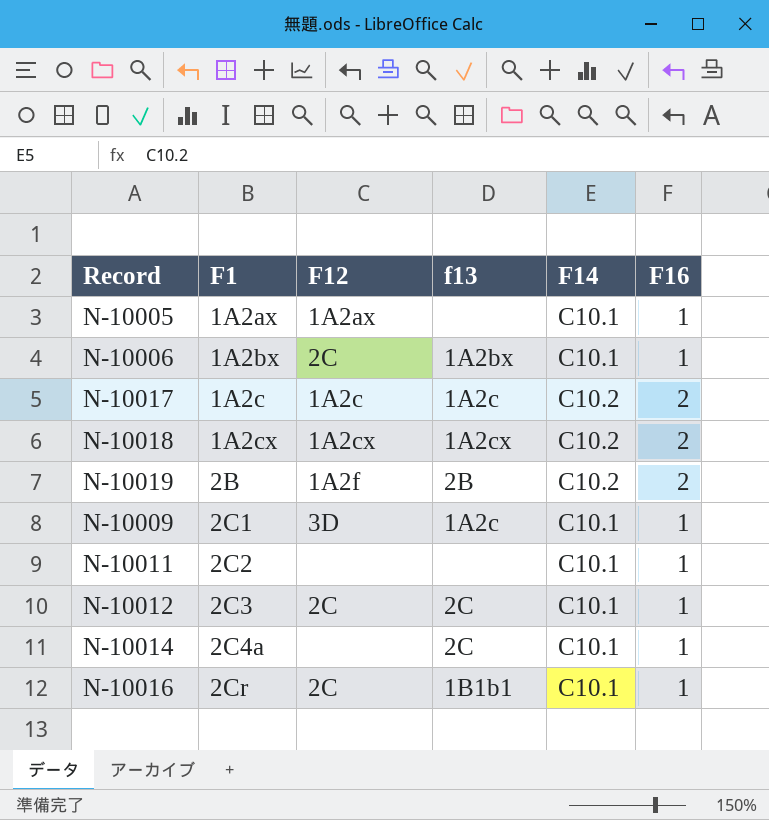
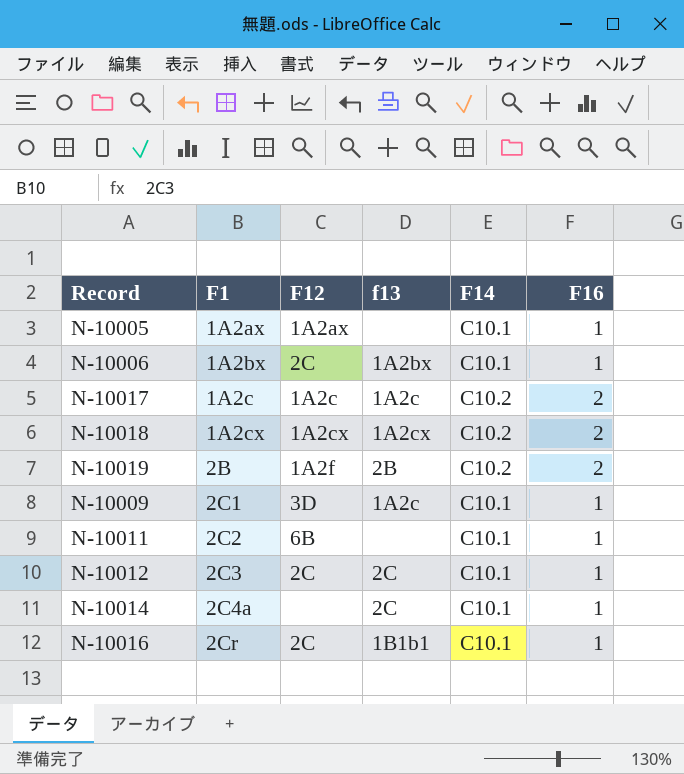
N-10011 | F12: none -> 6B

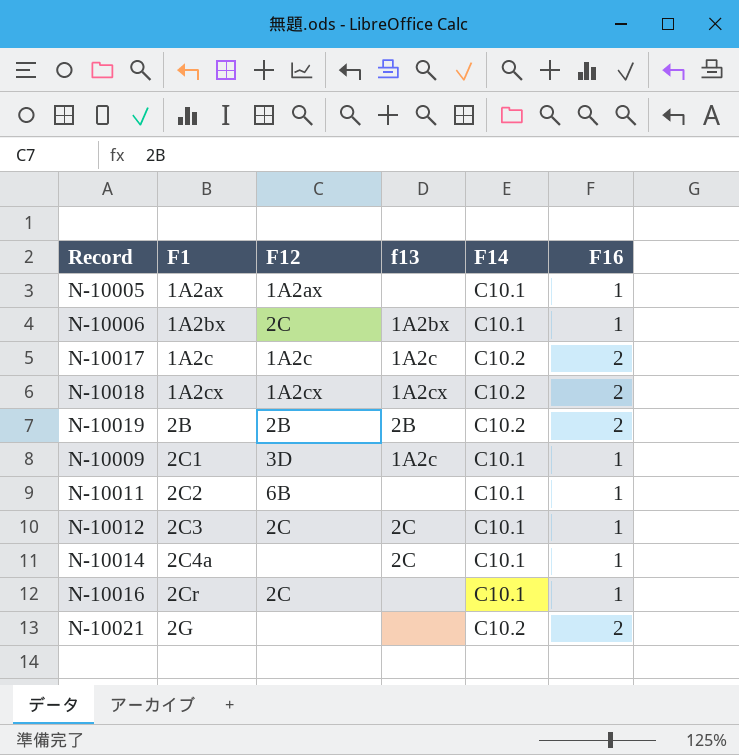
N-10019 | F12: 1A2f -> 2B
N-10016 | f13: 1B1b1 -> none
row N-10021: none -> 2G | none | none | C10.2 | 2

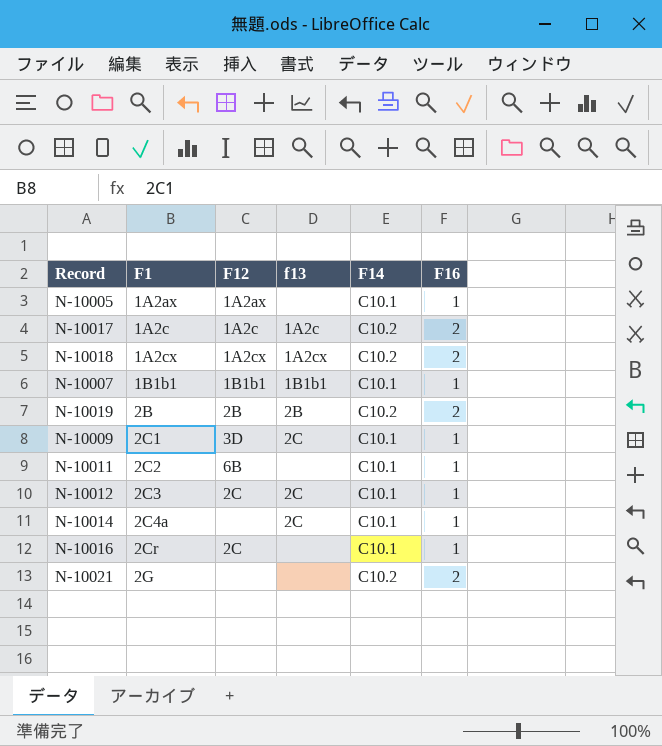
row N-10006: 1A2bx | 2C | 1A2bx | C10.1 | 1 -> none
row N-10007: none -> 1B1b1 | 1B1b1 | 1B1b1 | C10.1 | 1
N-10009 | f13: 1A2c -> 2C

